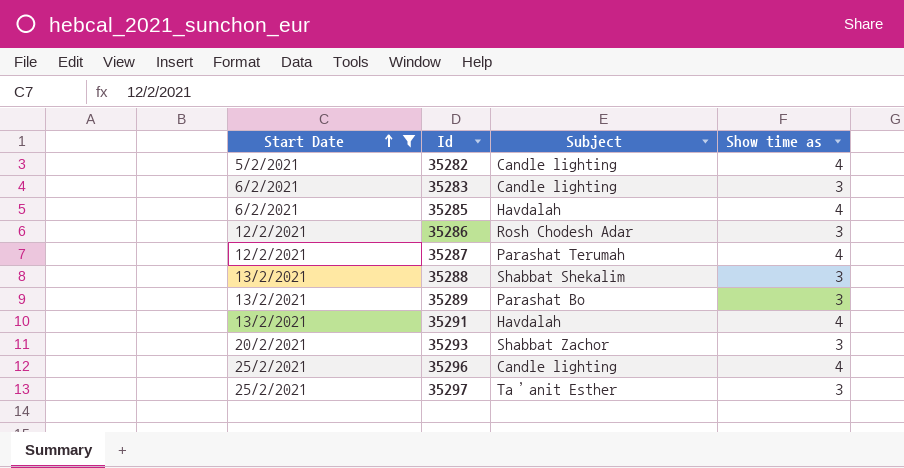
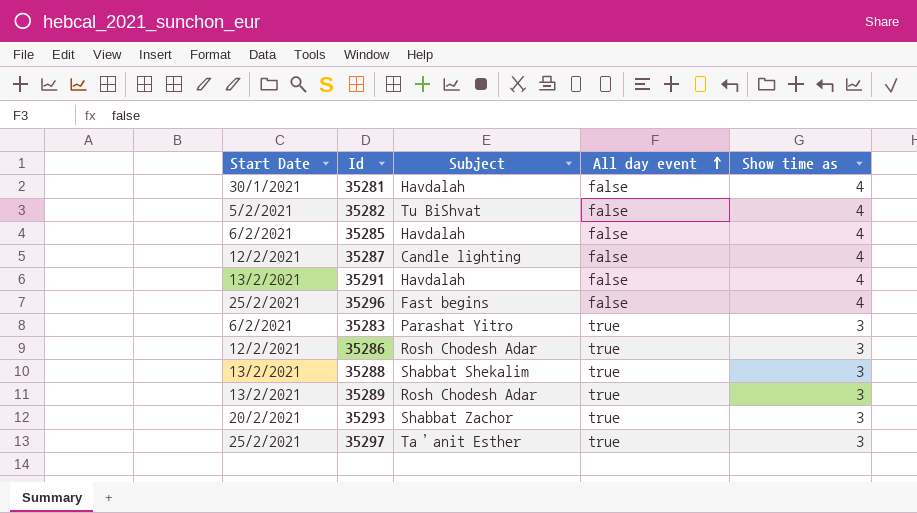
filter: Start Date != 30/1/2021 -> none
row order: Start Date ascending -> All day event ascending
column All day event | position: none -> 4
35282 | Subject: Candle lighting -> Tu BiShvat
35287 | Subject: Parashat Terumah -> Candle lighting
35296 | Subject: Candle lighting -> Fast begins
35283 | Subject: Candle lighting -> Parashat Yitro
35289 | Subject: Parashat Bo -> Rosh Chodesh Adar

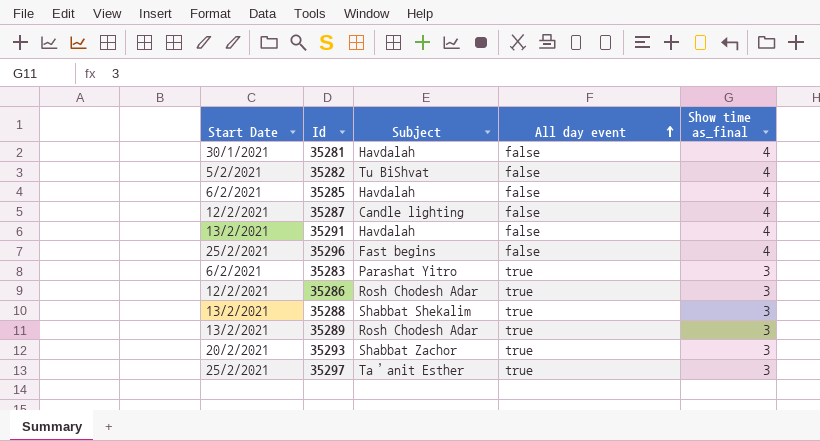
column name: Show time as -> Show time as_final

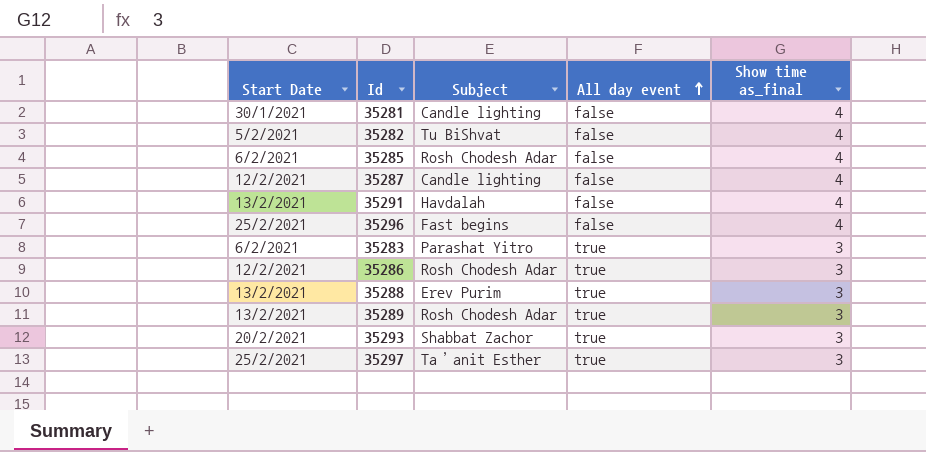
35281 | Subject: Havdalah -> Candle lighting
35285 | Subject: Havdalah -> Rosh Chodesh Adar
35288 | Subject: Shabbat Shekalim -> Erev Purim

